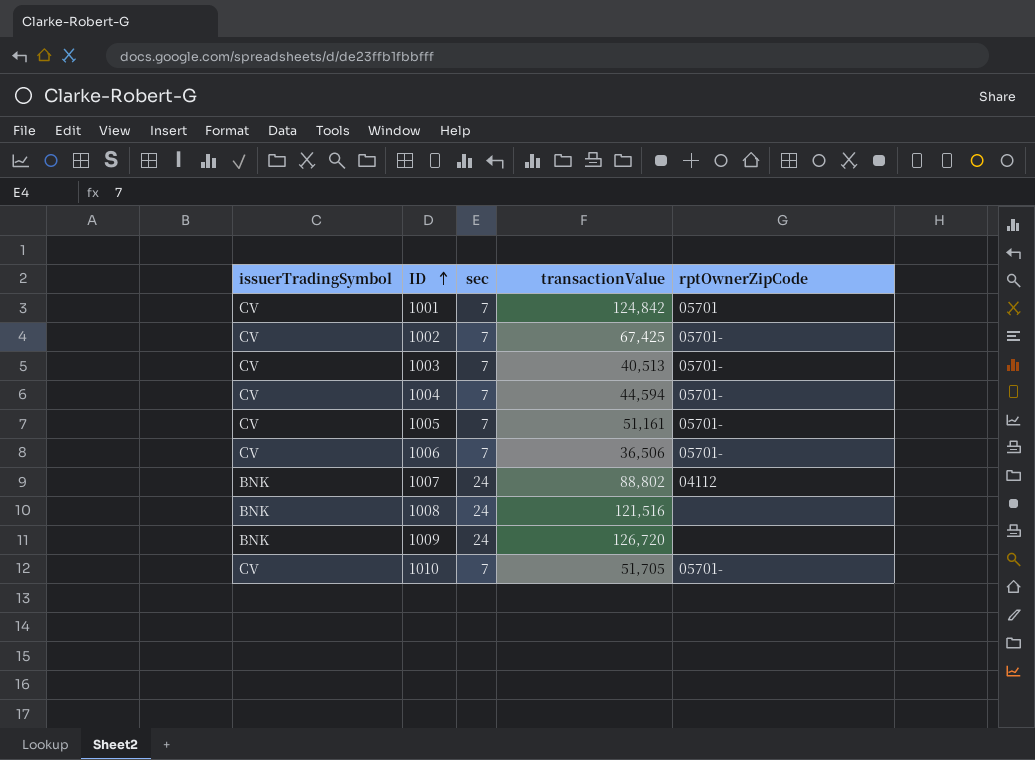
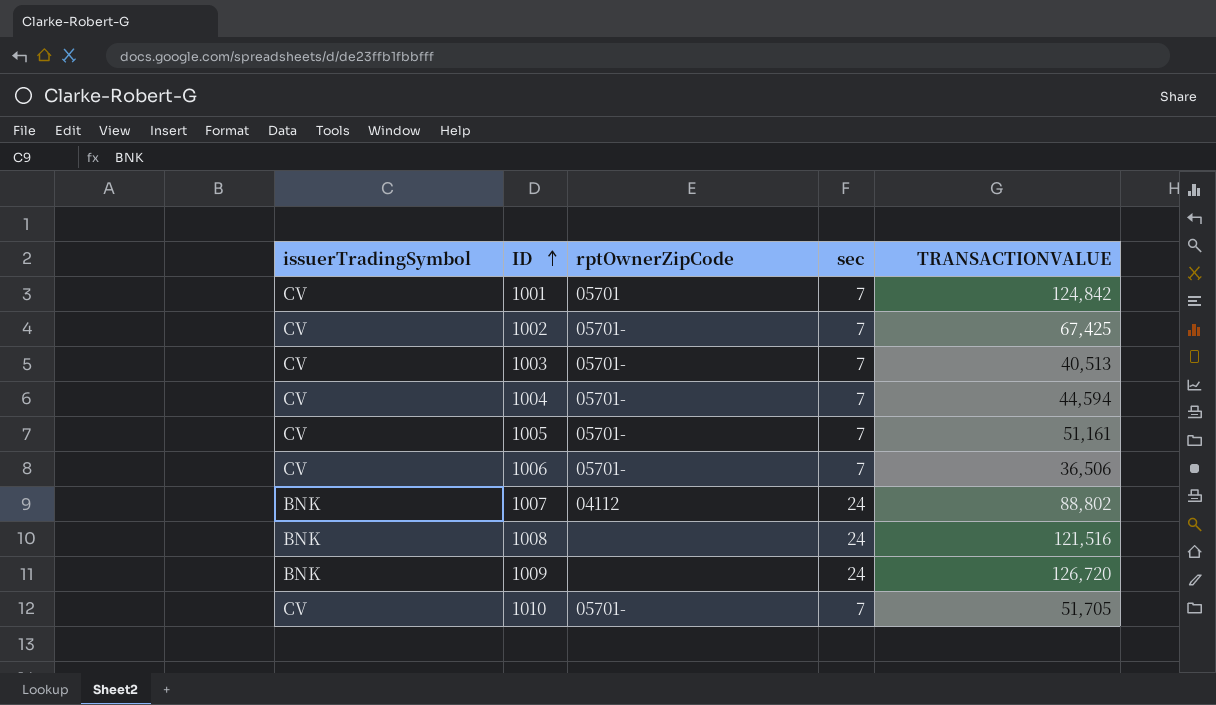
column rptOwnerZipCode | position: 5 -> 3
column name: transactionValue -> TRANSACTIONVALUE

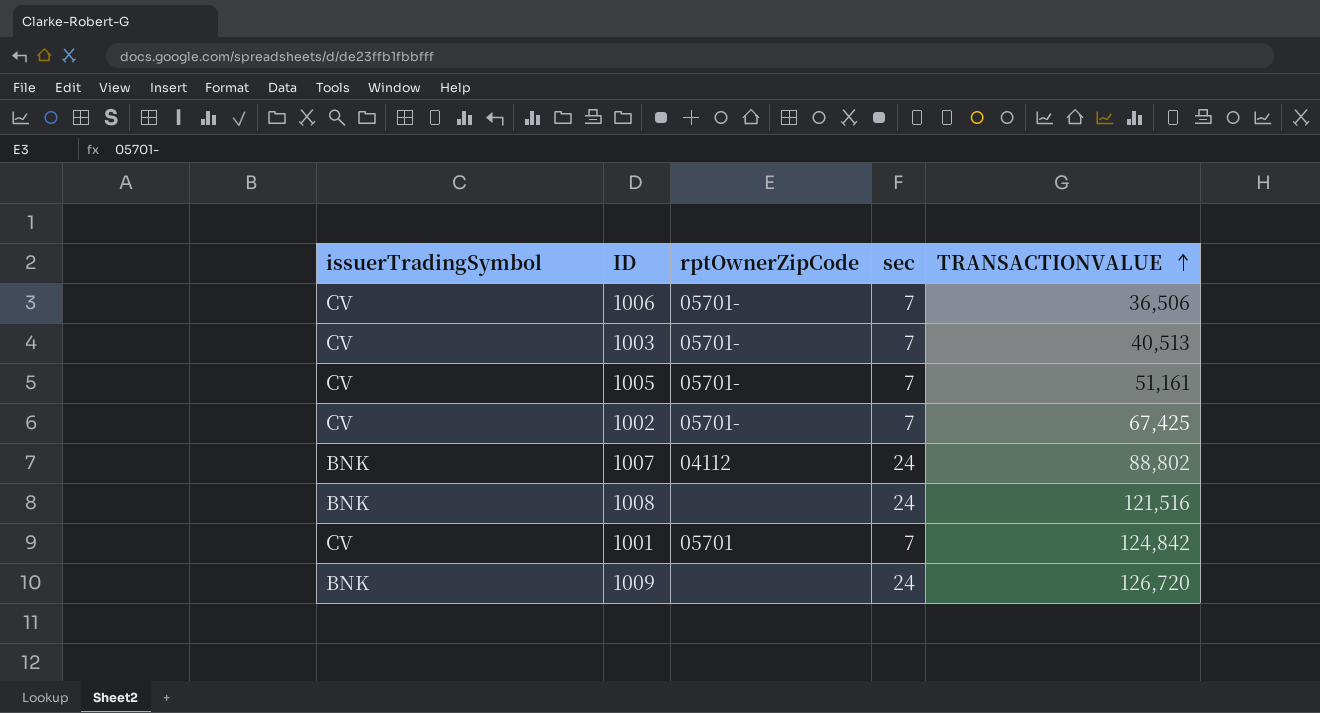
row order: ID ascending -> TRANSACTIONVALUE ascending
row 1004: CV | 05701- | 7 | 44,594 -> none
row 1010: CV | 05701- | 7 | 51,705 -> none

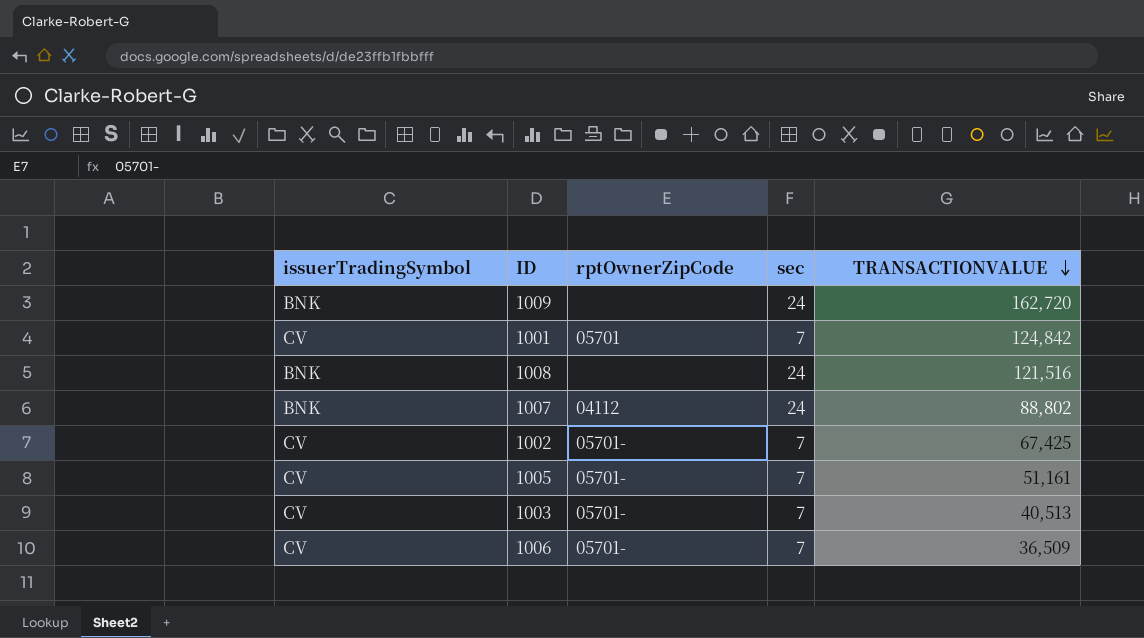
row order: TRANSACTIONVALUE ascending -> TRANSACTIONVALUE descending
1009 | TRANSACTIONVALUE: 126,720 -> 162,720
1006 | TRANSACTIONVALUE: 36,506 -> 36,509

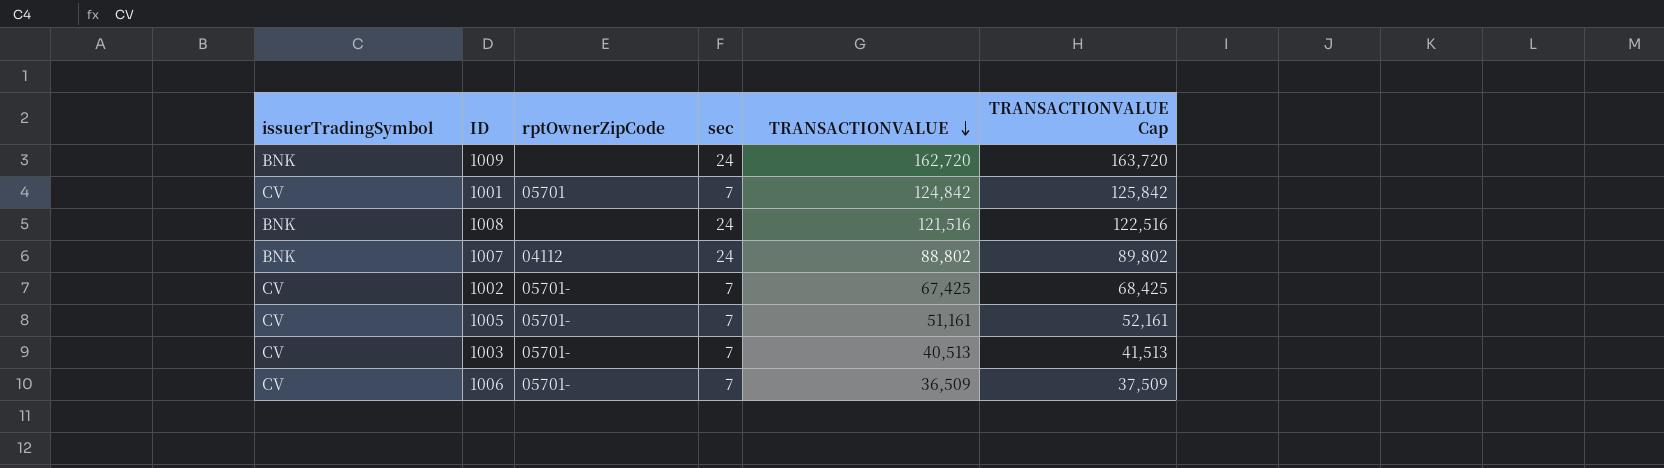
column TRANSACTIONVALUE Cap | formula: none -> [TRANSACTIONVALUE] + 1000

